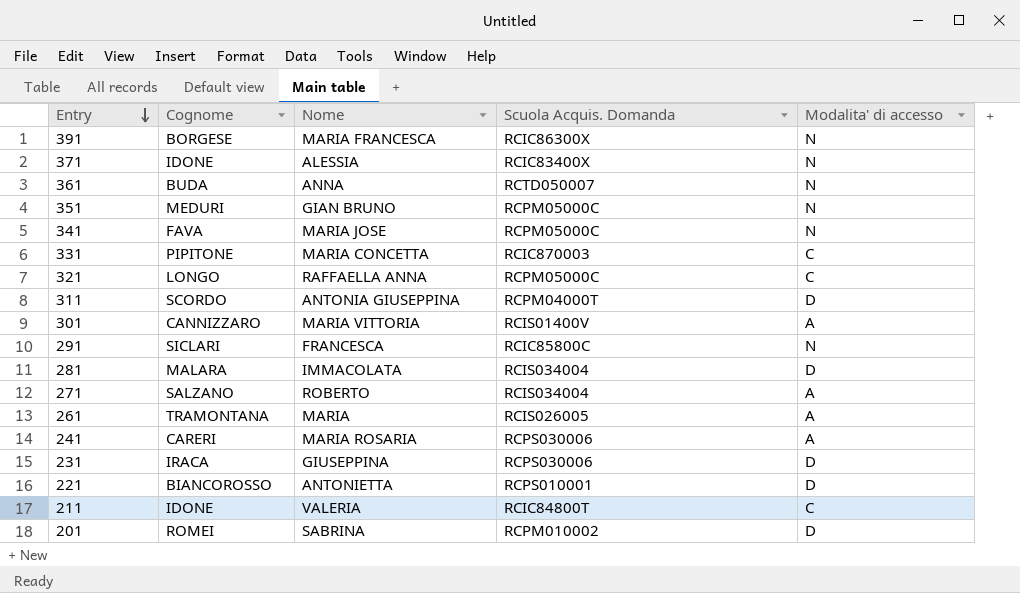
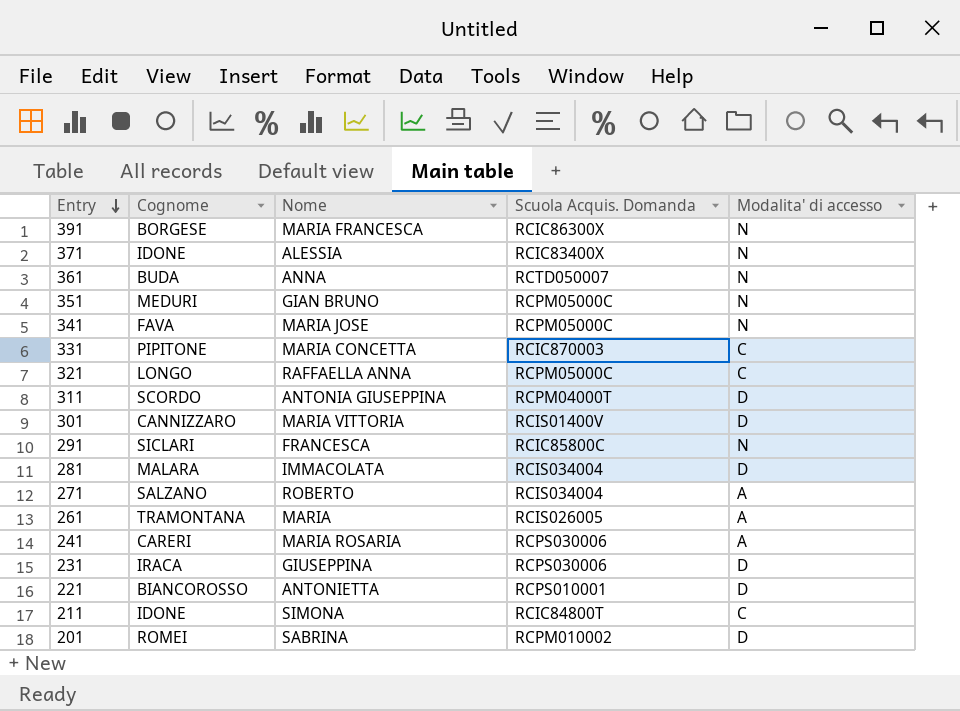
301 | Modalita' di accesso: A -> D
211 | Nome: VALERIA -> SIMONA

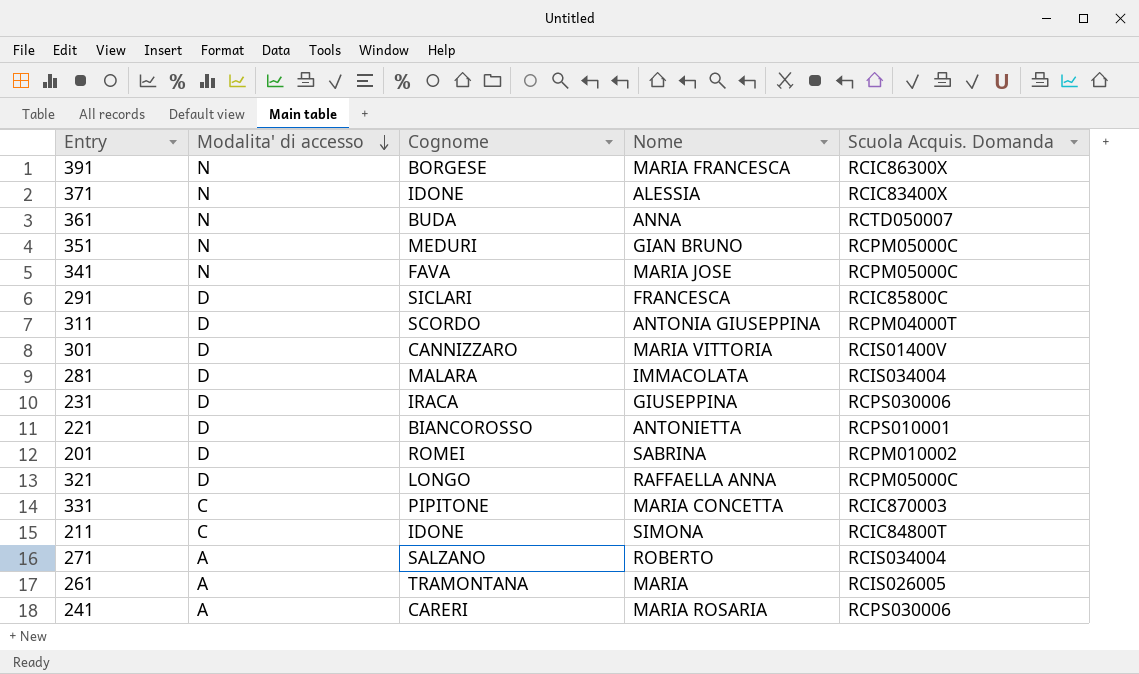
row order: Entry descending -> Modalita' di accesso descending
column Modalita' di accesso | position: 5 -> 2
291 | Modalita' di accesso: N -> D
321 | Modalita' di accesso: C -> D

